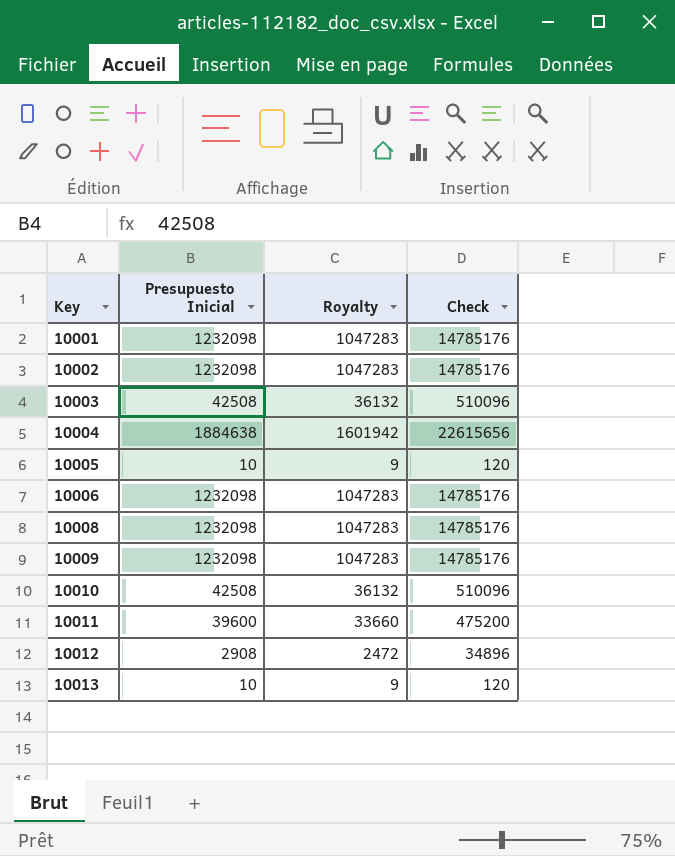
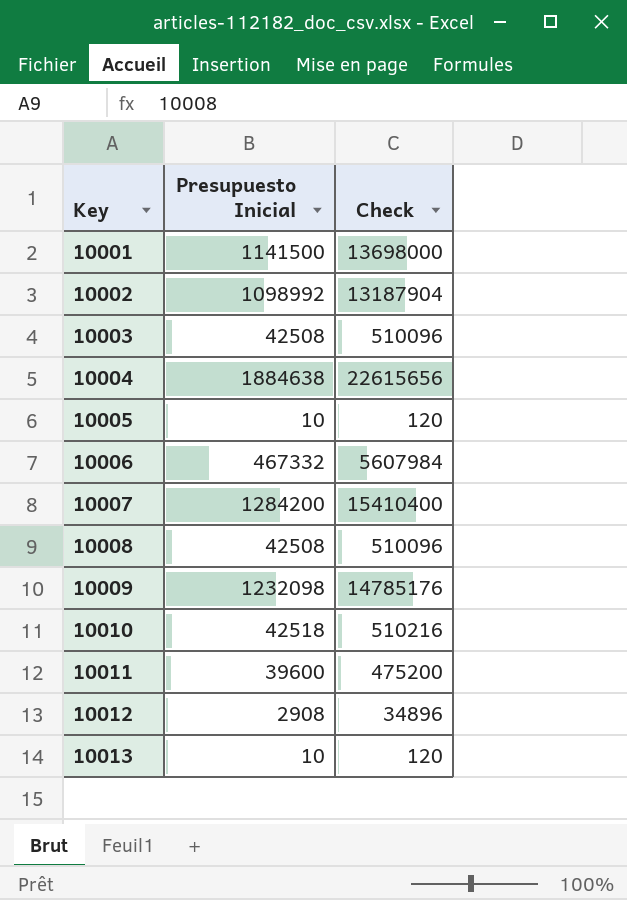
column Royalty | formula: [Presupuesto Inicial] * 0.85 -> none
10001 | Presupuesto Inicial: 1232098 -> 1141500
10001 | Check: 14785176 -> 13698000
10002 | Presupuesto Inicial: 1232098 -> 1098992
10002 | Check: 14785176 -> 13187904
10006 | Presupuesto Inicial: 1232098 -> 467332
10006 | Check: 14785176 -> 5607984
row 10007: none -> 1284200 | 15410400
10008 | Presupuesto Inicial: 1232098 -> 42508
10008 | Check: 14785176 -> 510096
10010 | Presupuesto Inicial: 42508 -> 42518
10010 | Check: 510096 -> 510216

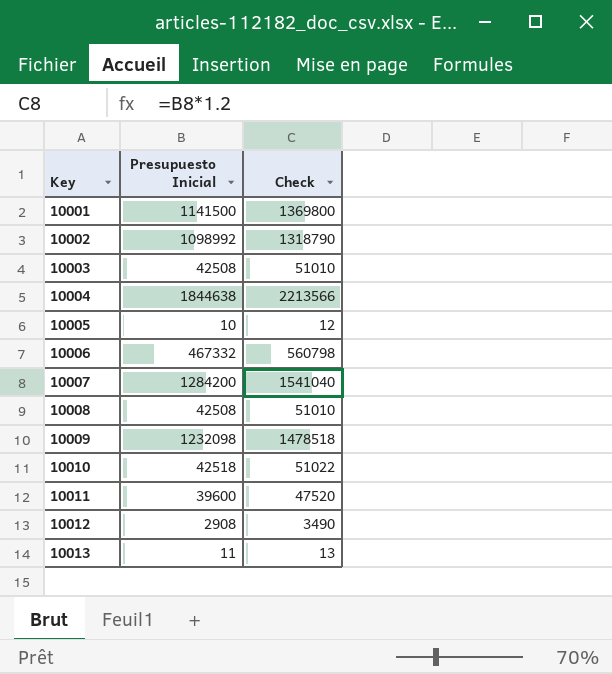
column Check | formula: [Presupuesto Inicial] * 12 -> [Presupuesto Inicial] * 1.2
10004 | Presupuesto Inicial: 1884638 -> 1844638
10013 | Presupuesto Inicial: 10 -> 11

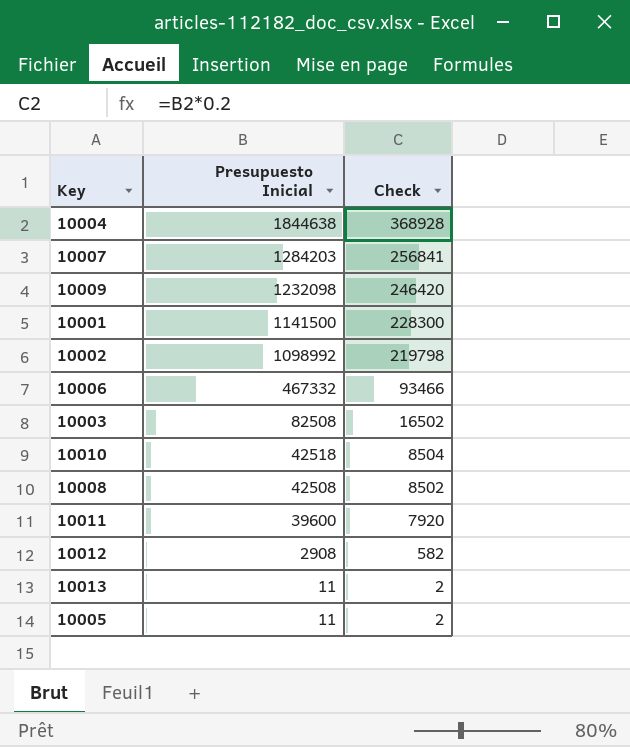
row order: Key ascending -> Presupuesto Inicial descending
column Check | formula: [Presupuesto Inicial] * 1.2 -> [Presupuesto Inicial] * 0.2
10007 | Presupuesto Inicial: 1284200 -> 1284203
10003 | Presupuesto Inicial: 42508 -> 82508
10005 | Presupuesto Inicial: 10 -> 11

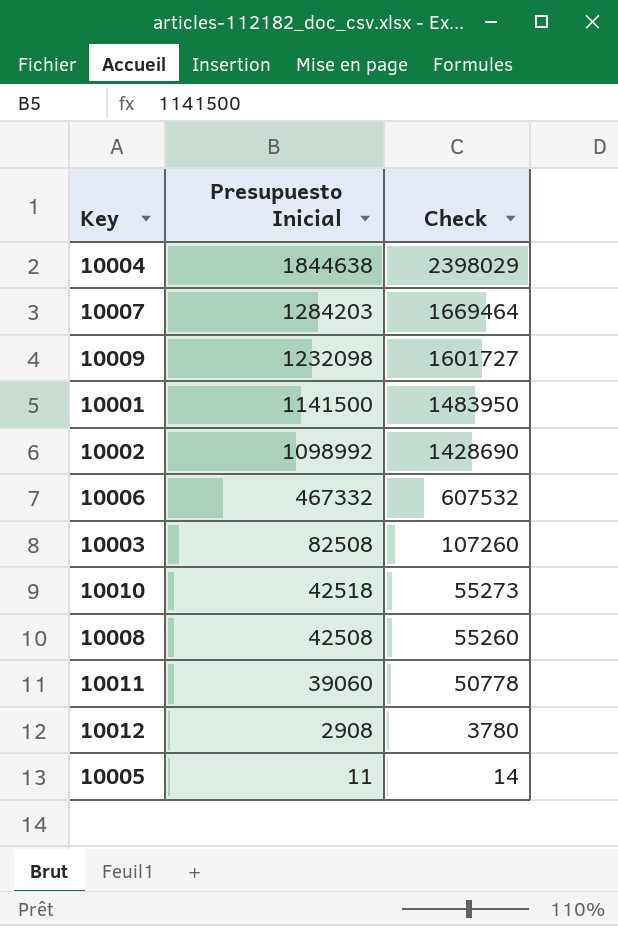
column Check | formula: [Presupuesto Inicial] * 0.2 -> [Presupuesto Inicial] * 1.3
row 10013: 11 | 2 -> none
10011 | Presupuesto Inicial: 39600 -> 39060

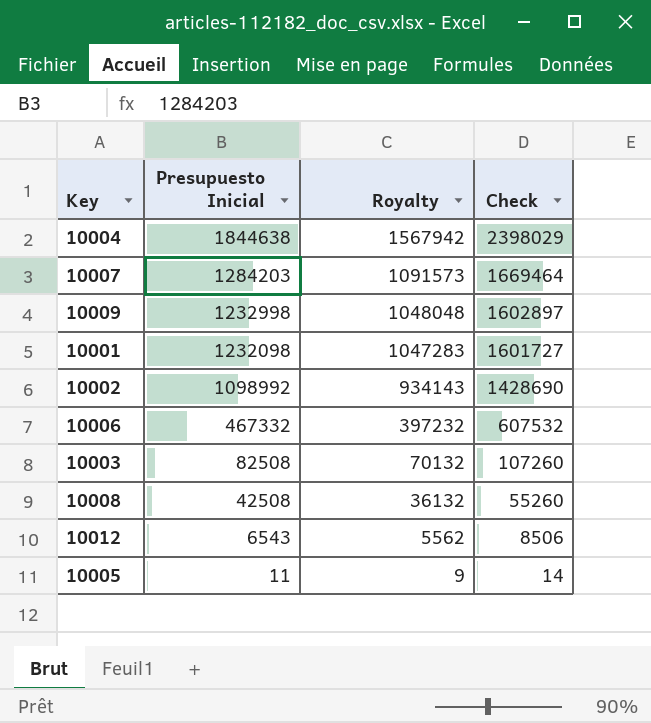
column Royalty | formula: none -> [Presupuesto Inicial] * 0.85
row 10010: 42518 | 55273 -> none
row 10011: 39060 | 50778 -> none
10009 | Presupuesto Inicial: 1232098 -> 1232998
10009 | Check: 1601727 -> 1602897
10001 | Presupuesto Inicial: 1141500 -> 1232098
10001 | Check: 1483950 -> 1601727
10012 | Presupuesto Inicial: 2908 -> 6543
10012 | Check: 3780 -> 8506

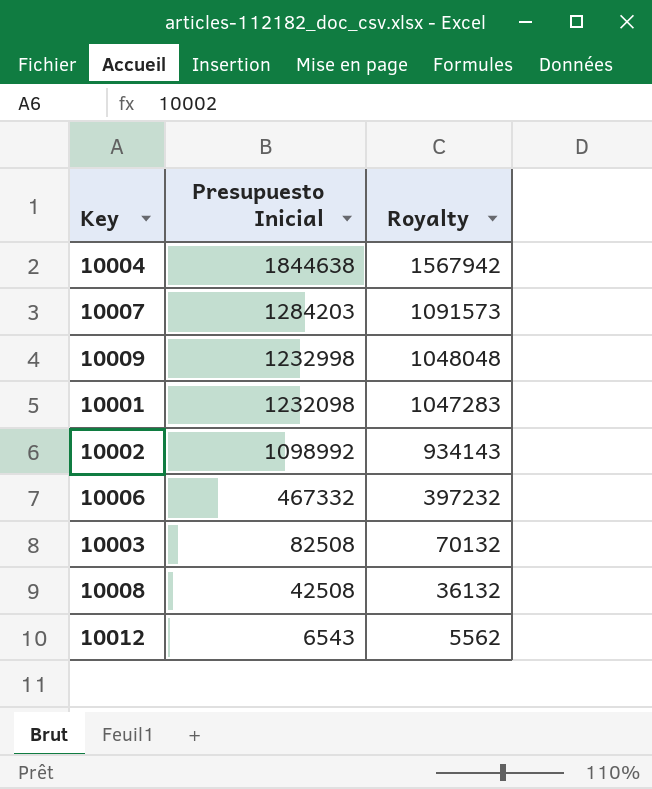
column Check | formula: [Presupuesto Inicial] * 1.3 -> none
row 10005: 11 | 9 | 14 -> none

